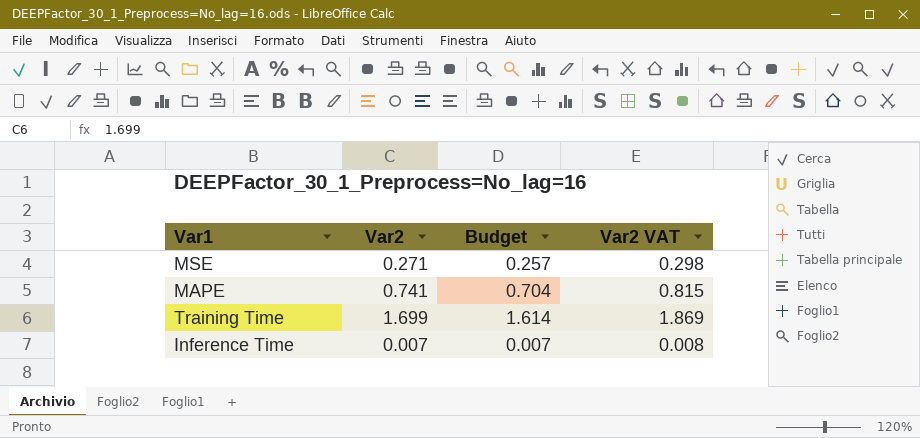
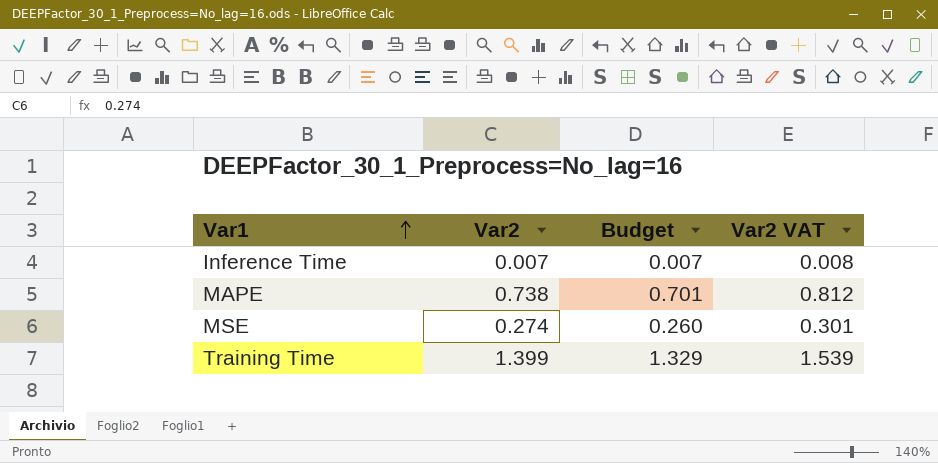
row order: none -> Var1 ascending
MAPE | Var2: 0.741 -> 0.738
MAPE | Budget: 0.704 -> 0.701
MAPE | Var2 VAT: 0.815 -> 0.812
MSE | Var2: 0.271 -> 0.274
MSE | Budget: 0.257 -> 0.260
MSE | Var2 VAT: 0.298 -> 0.301
Training Time | Var2: 1.699 -> 1.399
Training Time | Budget: 1.614 -> 1.329
Training Time | Var2 VAT: 1.869 -> 1.539

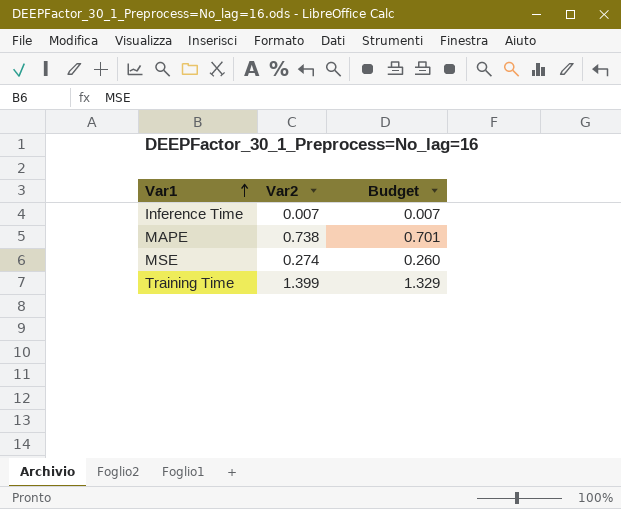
column Var2 VAT | formula: [Var2] * 1.1 -> none

